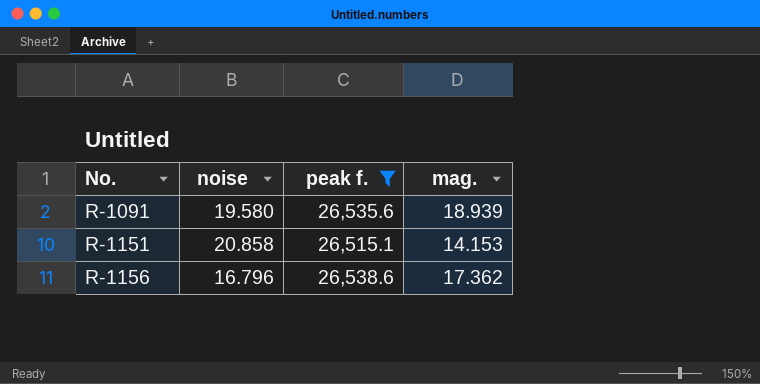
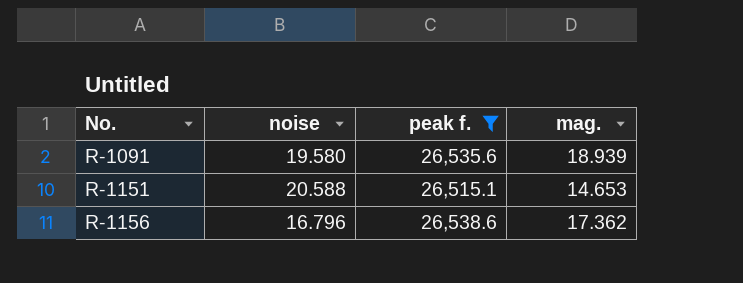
R-1151 | noise: 20.858 -> 20.588
R-1151 | mag.: 14.153 -> 14.653

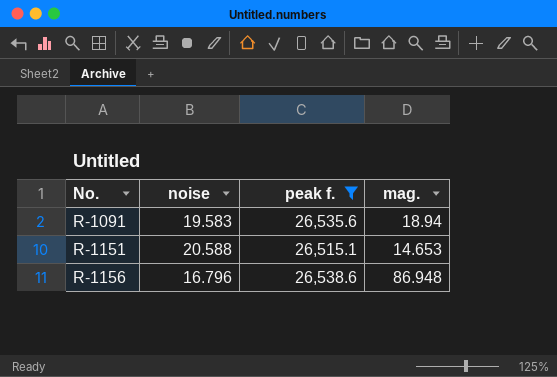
R-1091 | noise: 19.580 -> 19.583
R-1091 | mag.: 18.939 -> 18.94
R-1156 | mag.: 17.362 -> 86.948

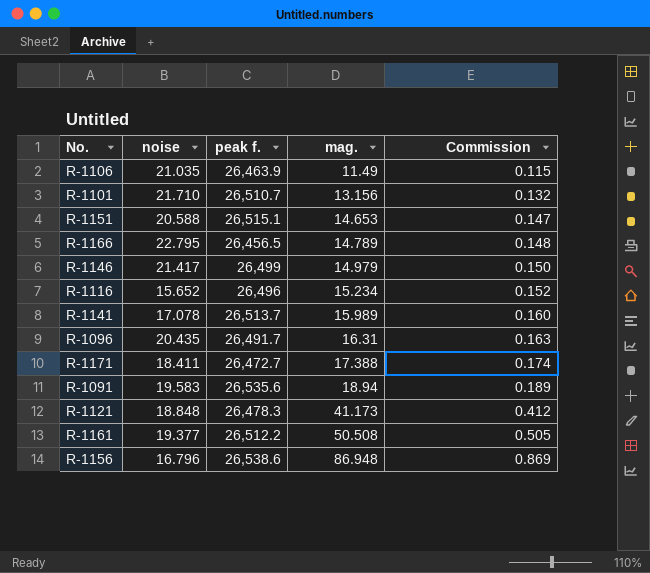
filter: peak f. >= 26,515.1 -> none
row order: No. ascending -> mag. ascending
column Commission | formula: none -> [mag.] * 0.01

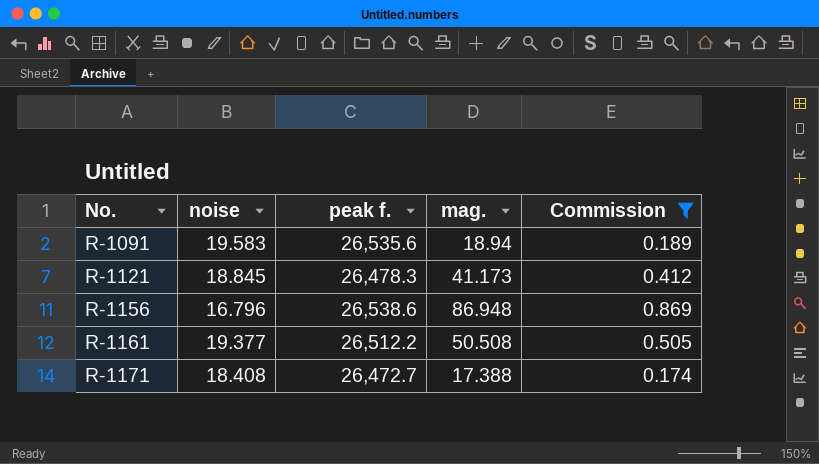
filter: none -> Commission >= 0.174
row order: mag. ascending -> No. ascending
R-1121 | noise: 18.848 -> 18.845
R-1171 | noise: 18.411 -> 18.408

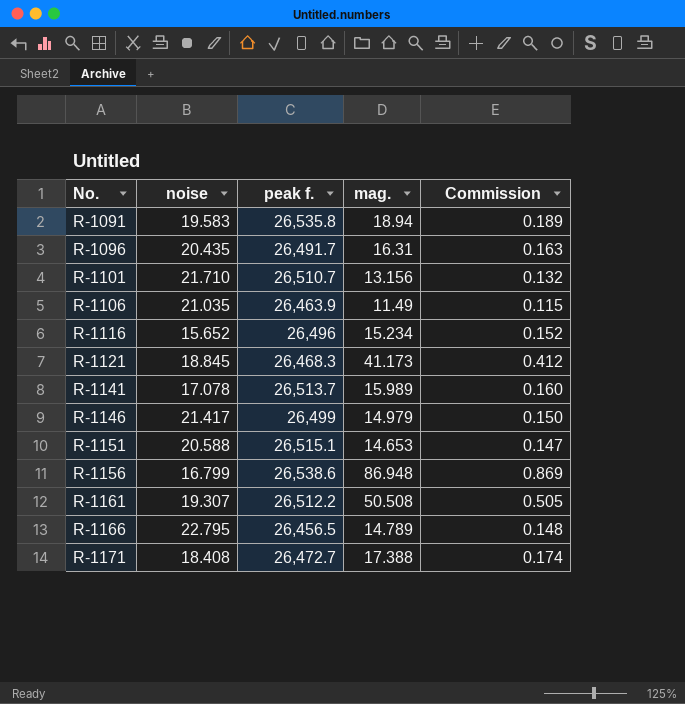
filter: Commission >= 0.174 -> none
R-1091 | peak f.: 26,535.6 -> 26,535.8
R-1121 | peak f.: 26,478.3 -> 26,468.3
R-1156 | noise: 16.796 -> 16.799
R-1161 | noise: 19.377 -> 19.307

